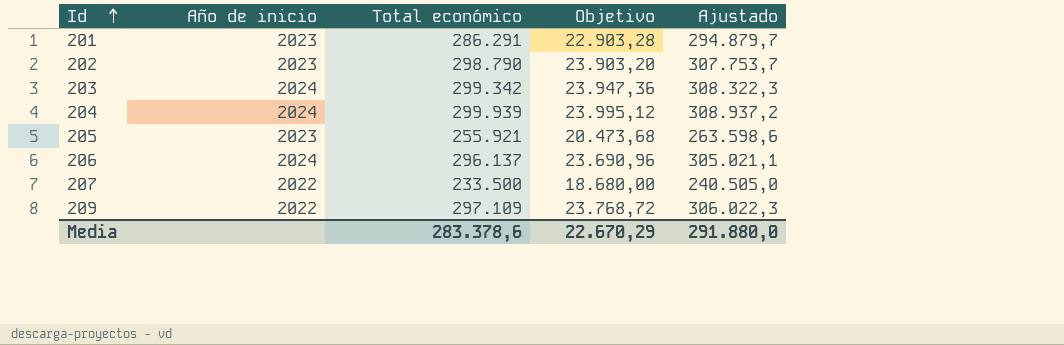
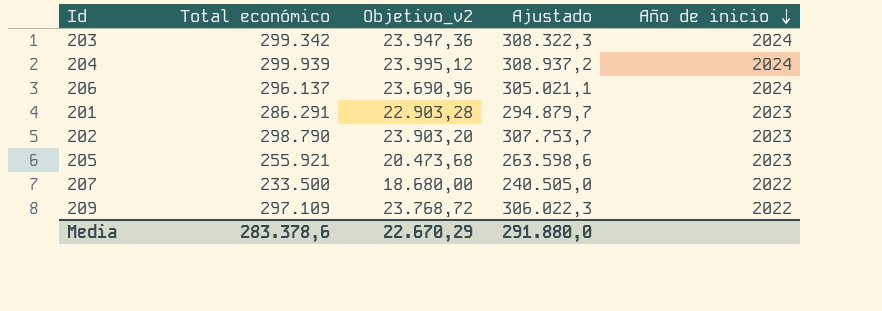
row order: Id ascending -> Año de inicio descending
column name: Objetivo -> Objetivo_v2
column Año de inicio | position: 2 -> 5

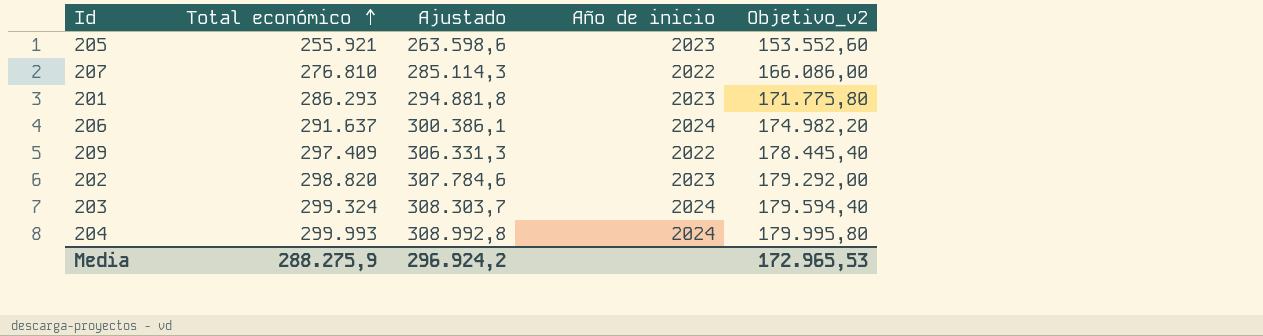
row order: Año de inicio descending -> Total económico ascending
column Objetivo_v2 | formula: [Total económico] * 0,08 -> [Total económico] * 0,6
column Objetivo_v2 | position: 3 -> 5
207 | Total económico: 233.500 -> 276.810
207 | Ajustado: 240.505,0 -> 285.114,3
201 | Total económico: 286.291 -> 286.293
201 | Ajustado: 294.879,7 -> 294.881,8
206 | Total económico: 296.137 -> 291.637
206 | Ajustado: 305.021,1 -> 300.386,1
209 | Total económico: 297.109 -> 297.409
209 | Ajustado: 306.022,3 -> 306.331,3
202 | Total económico: 298.790 -> 298.820
202 | Ajustado: 307.753,7 -> 307.784,6
203 | Total económico: 299.342 -> 299.324
203 | Ajustado: 308.322,3 -> 308.303,7
204 | Total económico: 299.939 -> 299.993
204 | Ajustado: 308.937,2 -> 308.992,8
Media | Total económico: 283.378,6 -> 288.275,9
Media | Ajustado: 291.880,0 -> 296.924,2
Media | Objetivo_v2: 22.670,29 -> 172.965,53

